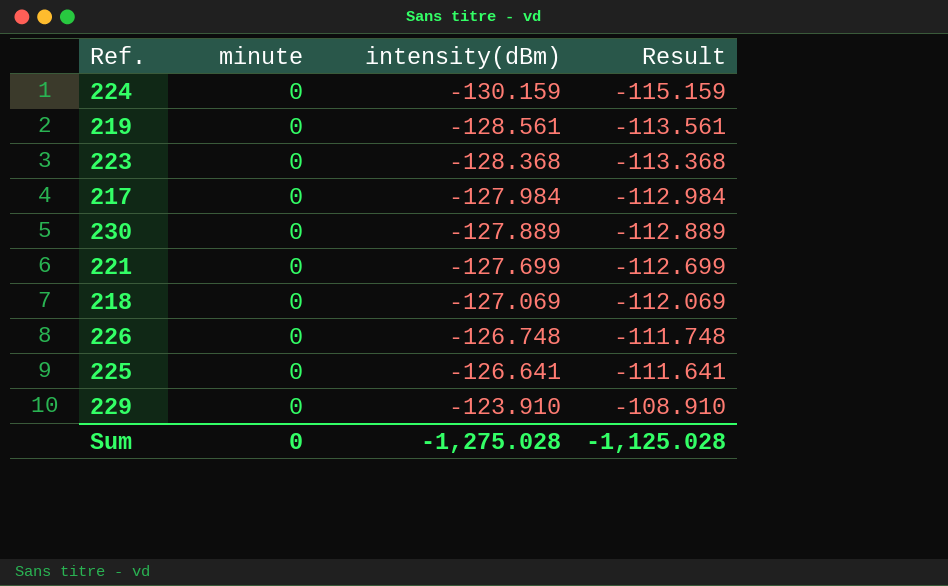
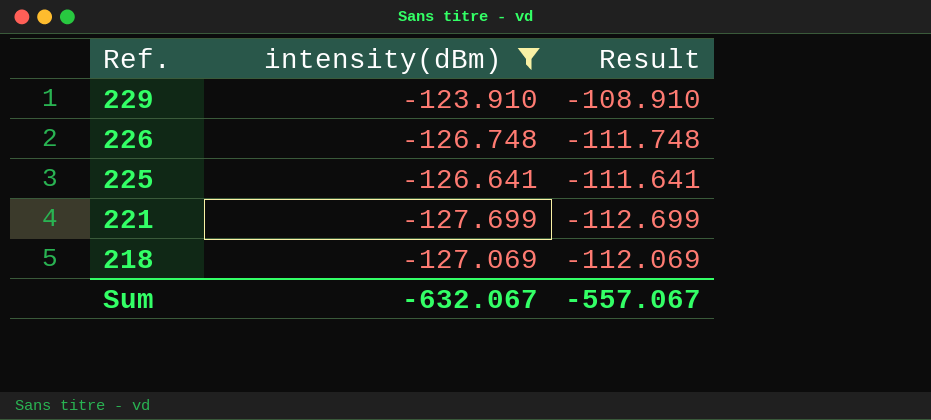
filter: none -> intensity(dBm) >= -127.699
row order: intensity(dBm) ascending -> Ref. descending
column minute | position: 2 -> none
Sum | intensity(dBm): -1,275.028 -> -632.067
Sum | Result: -1,125.028 -> -557.067

